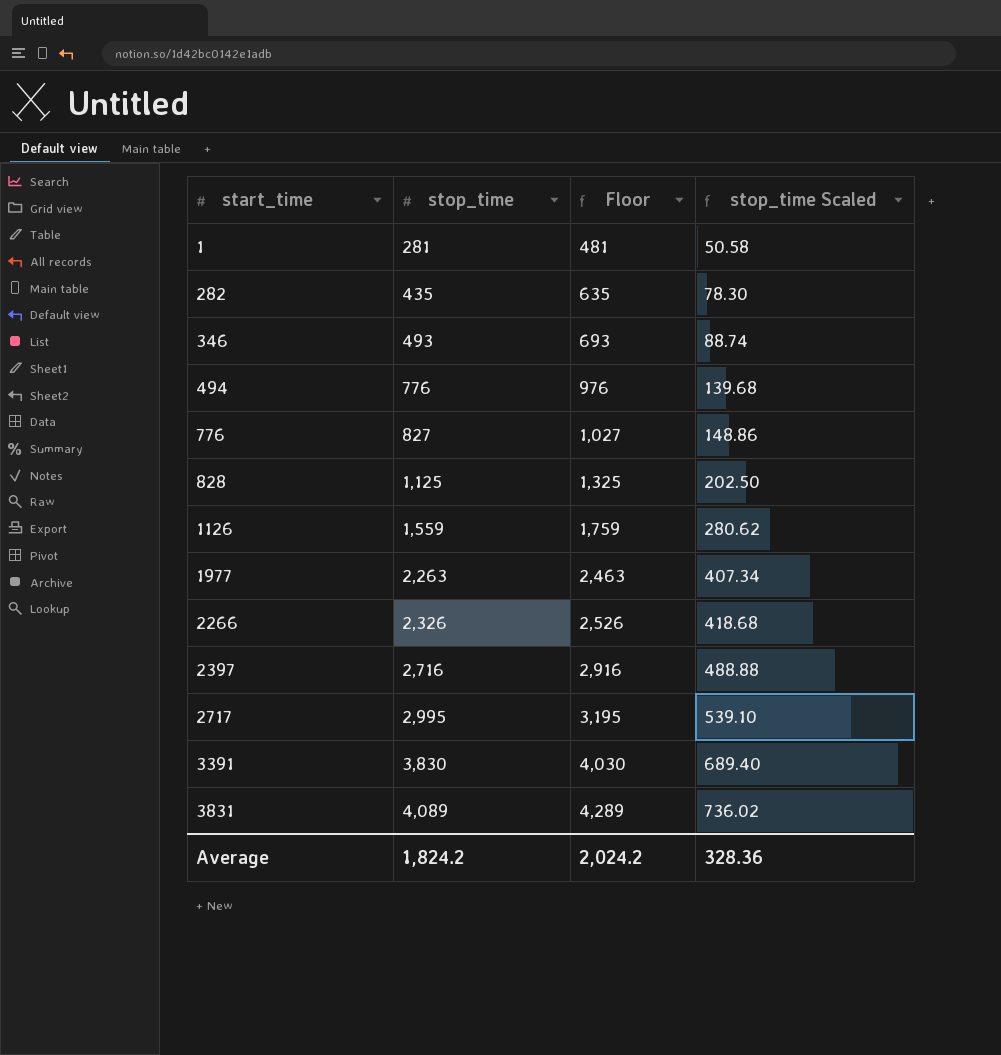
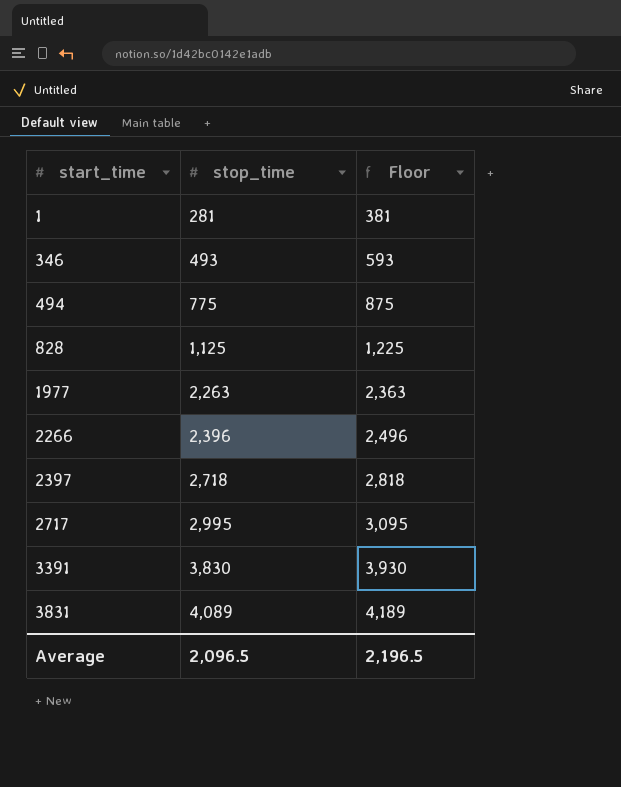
column stop_time Scaled | formula: [stop_time] * 0.18 -> none
column Floor | formula: [stop_time] + 200 -> [stop_time] + 100
row 282: 435 | 635 | 78.30 -> none
row 776: 827 | 1,027 | 148.86 -> none
row 1126: 1,559 | 1,759 | 280.62 -> none
494 | stop_time: 776 -> 775
2266 | stop_time: 2,326 -> 2,396
2397 | stop_time: 2,716 -> 2,718
Average | stop_time: 1,824.2 -> 2,096.5
Average | Floor: 2,024.2 -> 2,196.5

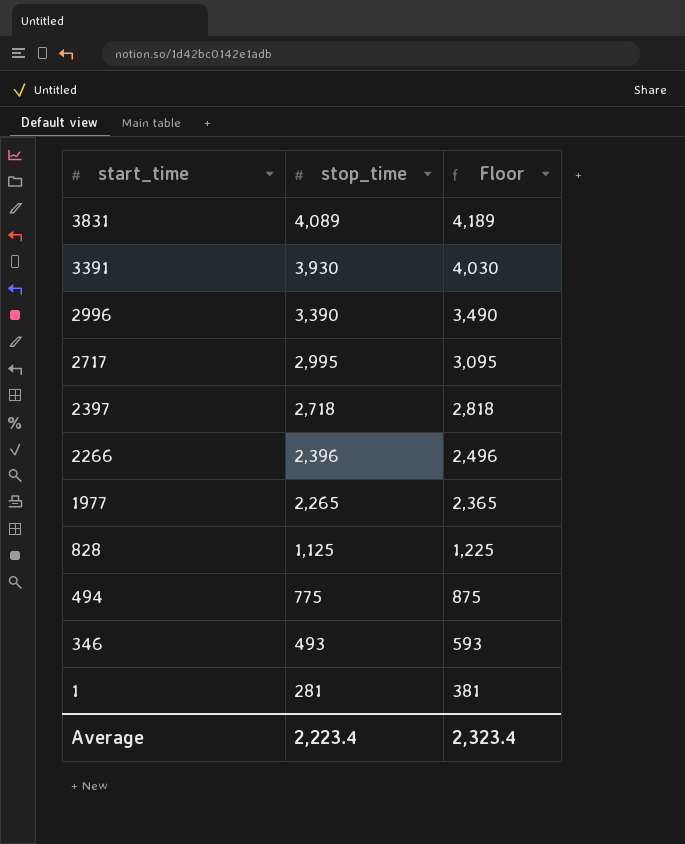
row order: start_time ascending -> start_time descending
3391 | stop_time: 3,830 -> 3,930
3391 | Floor: 3,930 -> 4,030
row 2996: none -> 3,390 | 3,490
1977 | stop_time: 2,263 -> 2,265
1977 | Floor: 2,363 -> 2,365
Average | stop_time: 2,096.5 -> 2,223.4
Average | Floor: 2,196.5 -> 2,323.4

